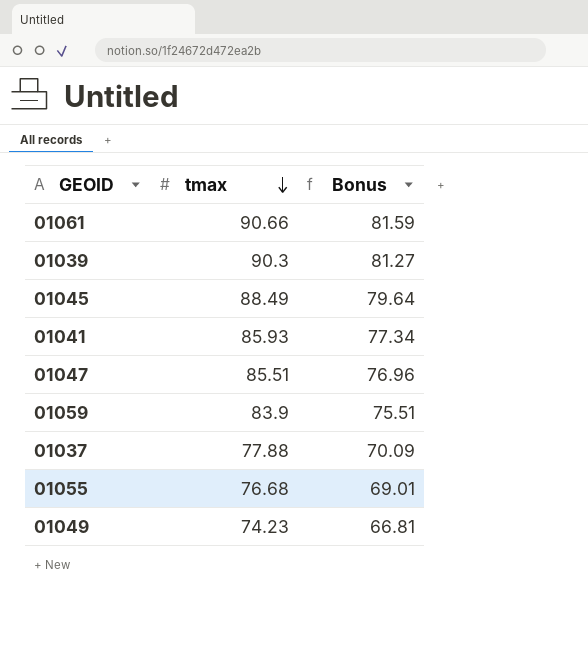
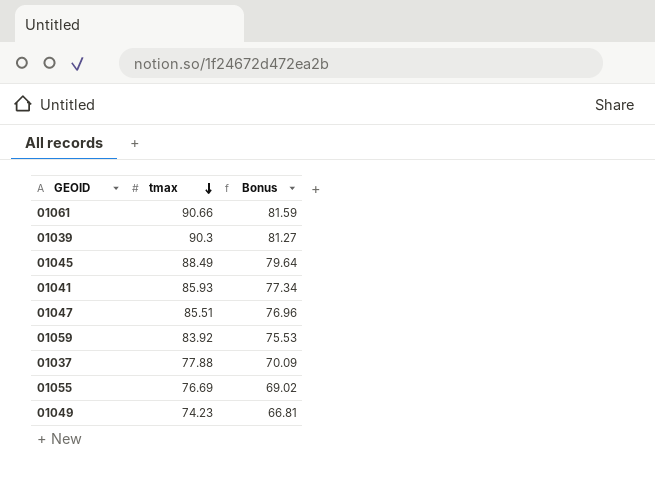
01059 | tmax: 83.9 -> 83.92
01059 | Bonus: 75.51 -> 75.53
01055 | tmax: 76.68 -> 76.69
01055 | Bonus: 69.01 -> 69.02

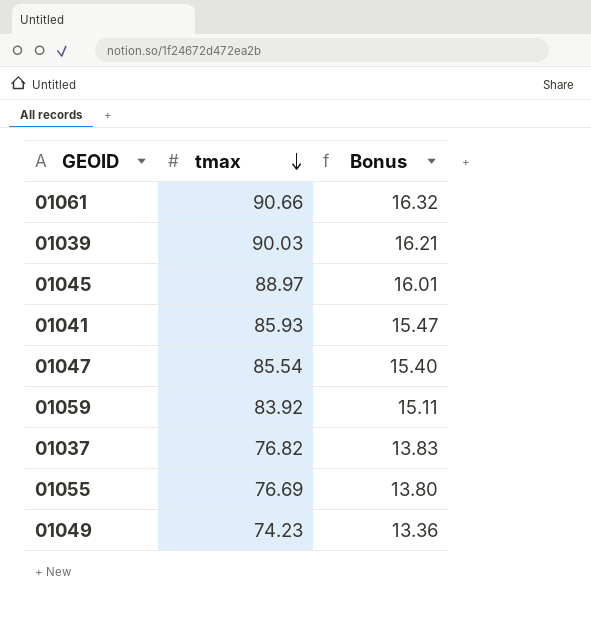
column Bonus | formula: [tmax] * 0.9 -> [tmax] * 0.18
01039 | tmax: 90.3 -> 90.03
01045 | tmax: 88.49 -> 88.97
01047 | tmax: 85.51 -> 85.54
01037 | tmax: 77.88 -> 76.82

